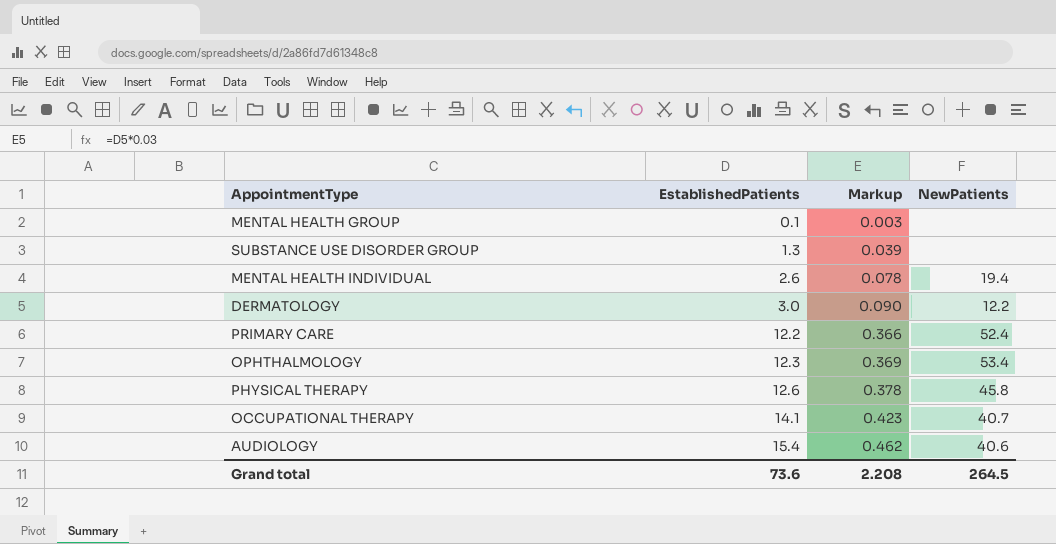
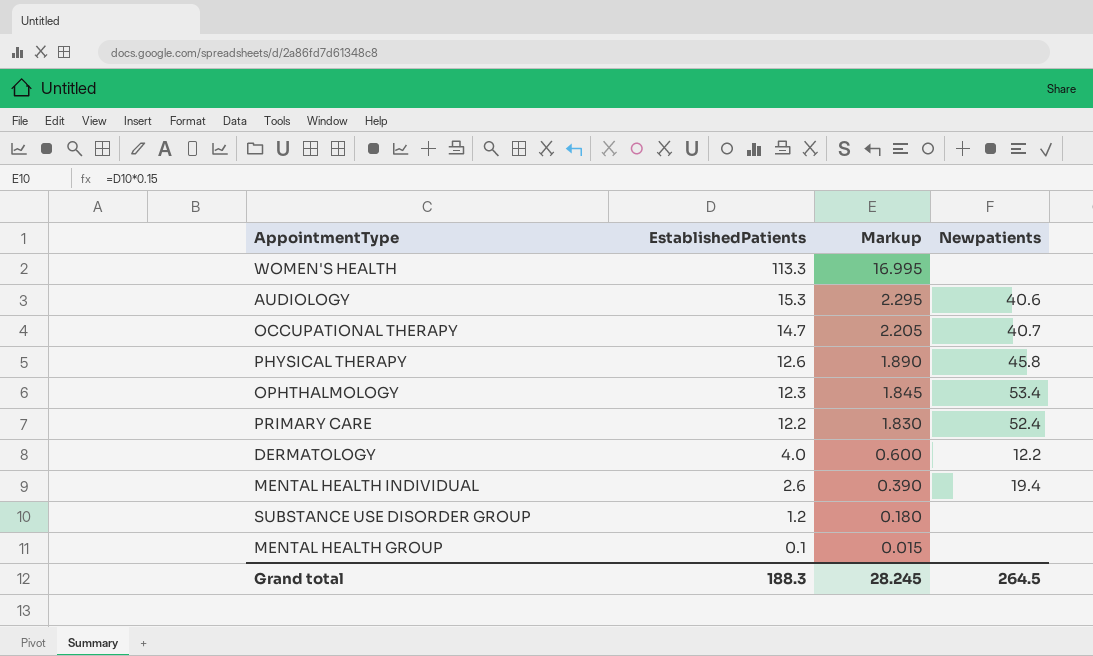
row order: EstablishedPatients ascending -> EstablishedPatients descending
column Markup | formula: [EstablishedPatients] * 0.03 -> [EstablishedPatients] * 0.15
column name: NewPatients -> Newpatients
row WOMEN'S HEALTH: none -> 113.3 | 16.995 | none
AUDIOLOGY | EstablishedPatients: 15.4 -> 15.3
OCCUPATIONAL THERAPY | EstablishedPatients: 14.1 -> 14.7
DERMATOLOGY | EstablishedPatients: 3.0 -> 4.0
SUBSTANCE USE DISORDER GROUP | EstablishedPatients: 1.3 -> 1.2
Grand total | EstablishedPatients: 73.6 -> 188.3
Grand total | Markup: 2.208 -> 28.245

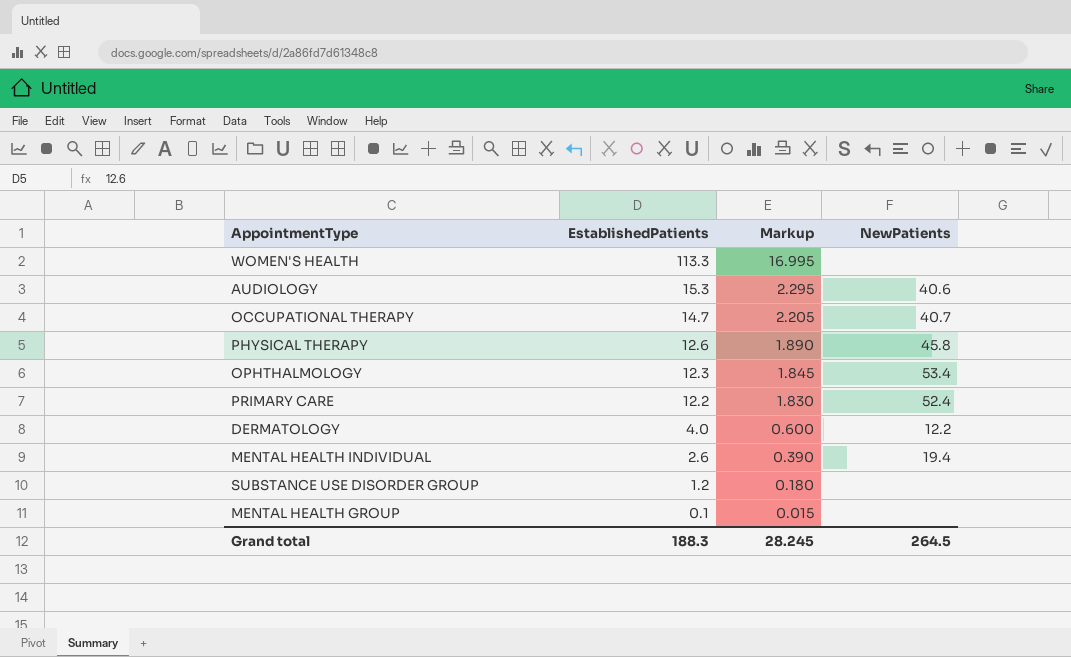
column name: Newpatients -> NewPatients

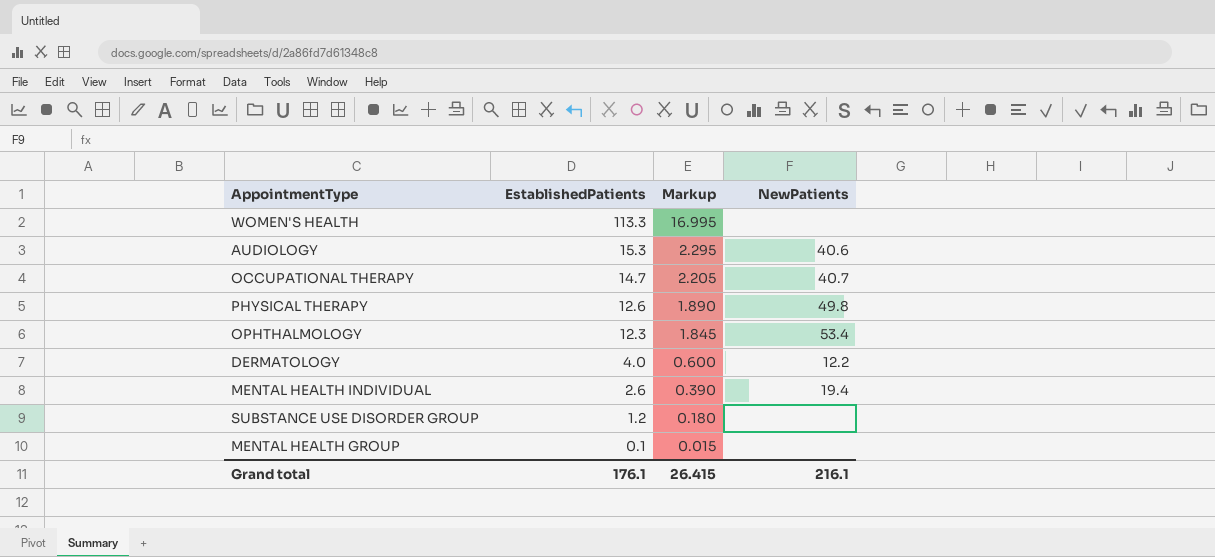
row PRIMARY CARE: 12.2 | 1.830 | 52.4 -> none
PHYSICAL THERAPY | NewPatients: 45.8 -> 49.8
Grand total | EstablishedPatients: 188.3 -> 176.1
Grand total | Markup: 28.245 -> 26.415
Grand total | NewPatients: 264.5 -> 216.1

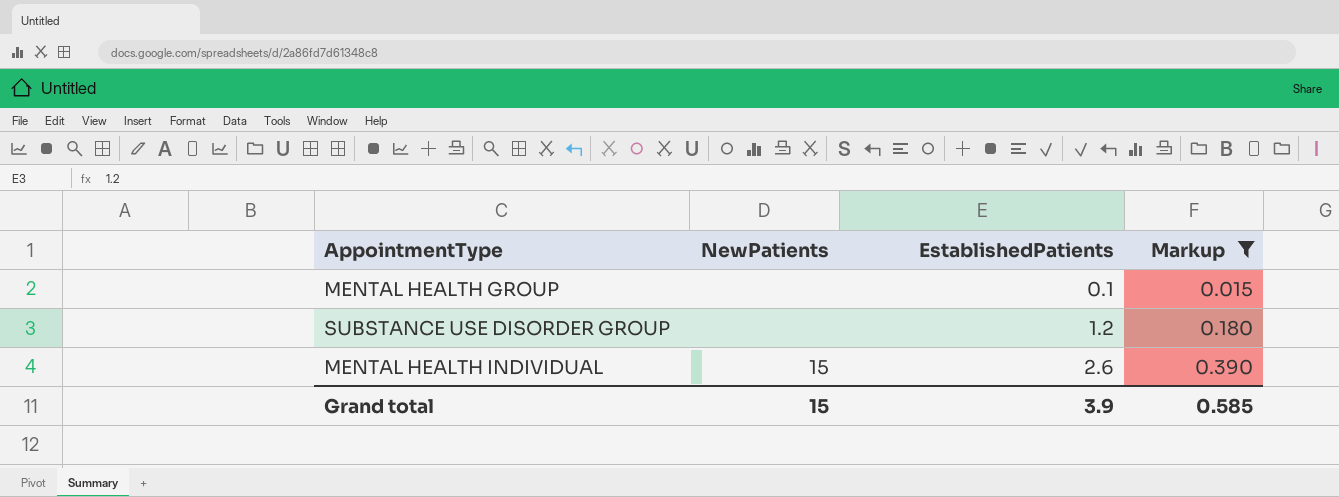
filter: none -> Markup <= 0.390
row order: EstablishedPatients descending -> EstablishedPatients ascending
column NewPatients | position: 4 -> 2
MENTAL HEALTH INDIVIDUAL | NewPatients: 19.4 -> 15
Grand total | NewPatients: 216.1 -> 15
Grand total | EstablishedPatients: 176.1 -> 3.9
Grand total | Markup: 26.415 -> 0.585

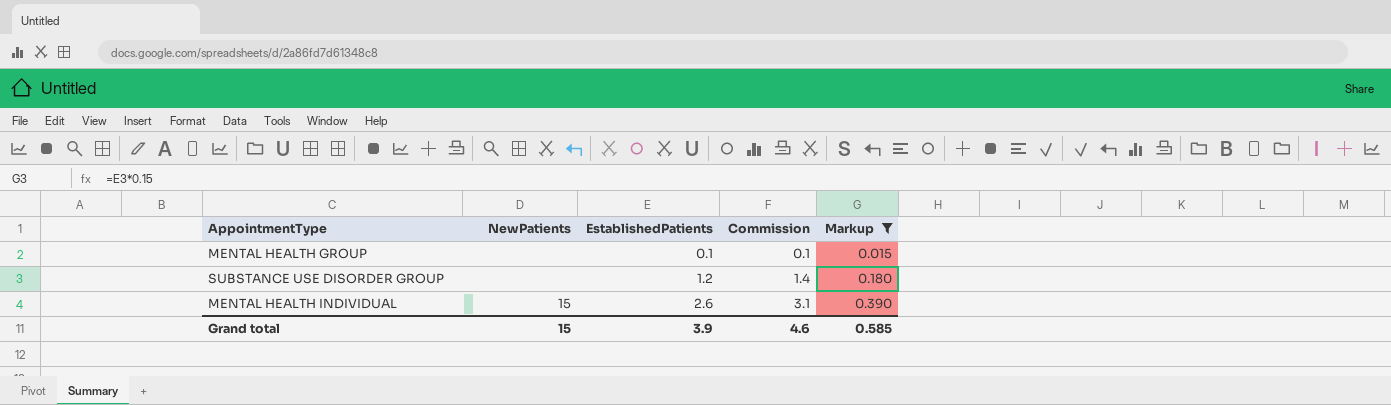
column Commission | formula: none -> [EstablishedPatients] * 1.2

